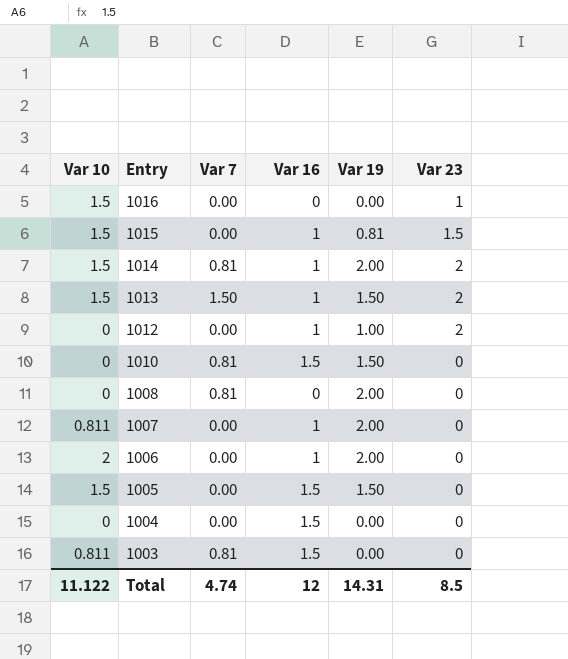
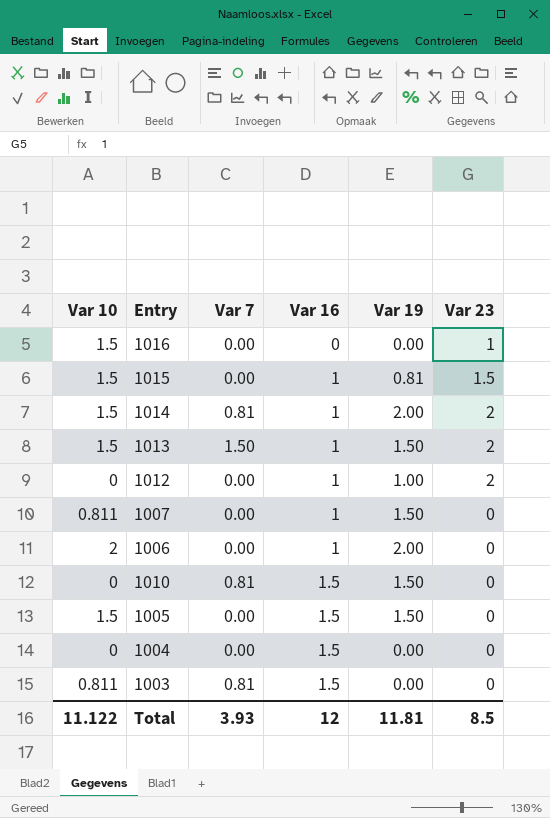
row order: Entry descending -> Var 16 ascending
row 1008: 0 | 0.81 | 0 | 2.00 | 0 -> none
1007 | Var 19: 2.00 -> 1.50
Total | Var 7: 4.74 -> 3.93
Total | Var 19: 14.31 -> 11.81

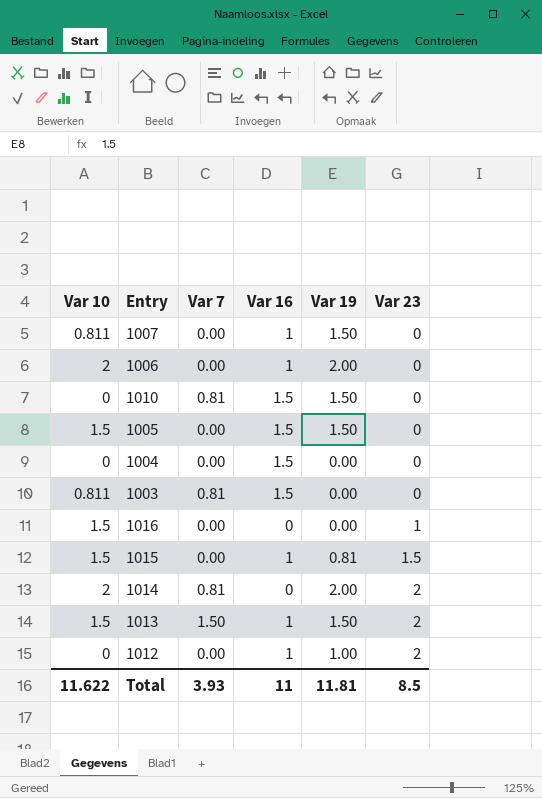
row order: Var 16 ascending -> Var 23 ascending
1014 | Var 10: 1.5 -> 2
1014 | Var 16: 1 -> 0
Total | Var 10: 11.122 -> 11.622
Total | Var 16: 12 -> 11

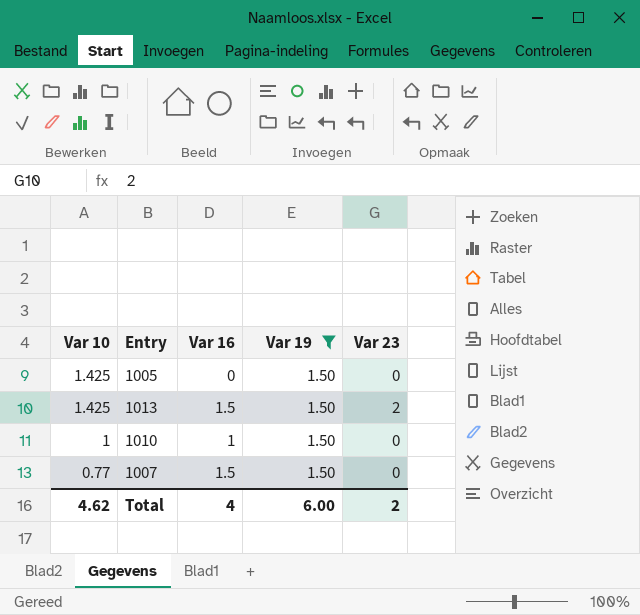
filter: none -> Var 19 = 1.50
row order: Var 23 ascending -> Var 10 descending
column Var 7 | position: 3 -> none
1005 | Var 10: 1.5 -> 1.425
1005 | Var 16: 1.5 -> 0
1013 | Var 10: 1.5 -> 1.425
1013 | Var 16: 1 -> 1.5
1010 | Var 10: 0 -> 1
1010 | Var 16: 1.5 -> 1
1007 | Var 10: 0.811 -> 0.77
1007 | Var 16: 1 -> 1.5
Total | Var 10: 11.622 -> 4.62
Total | Var 16: 11 -> 4
Total | Var 19: 11.81 -> 6.00
Total | Var 23: 8.5 -> 2

